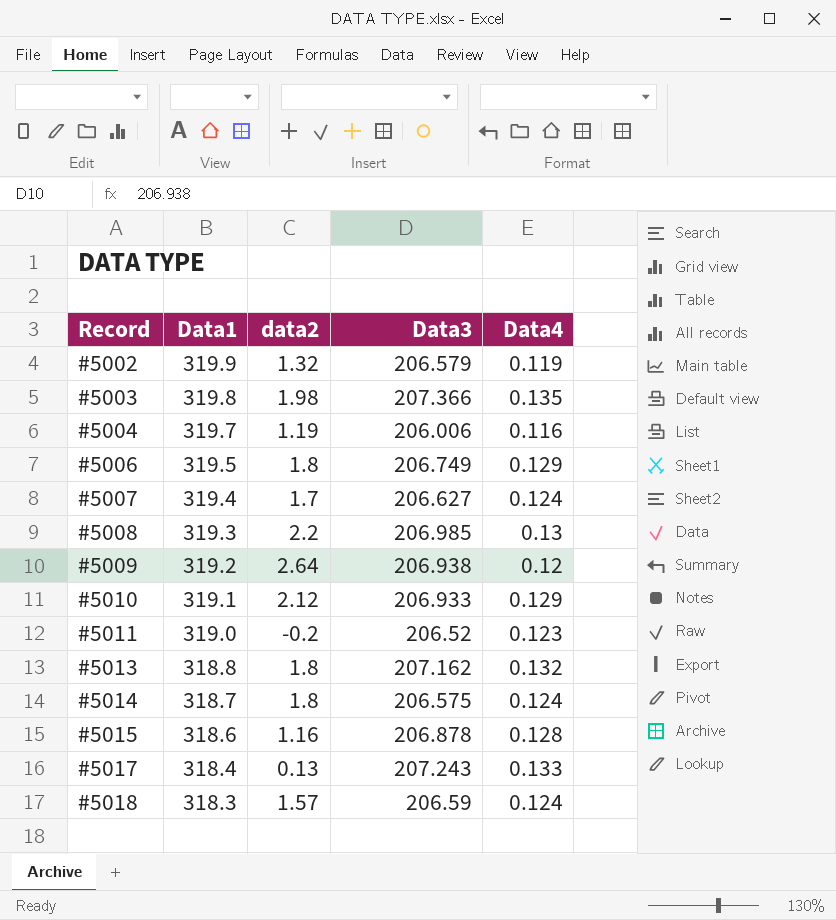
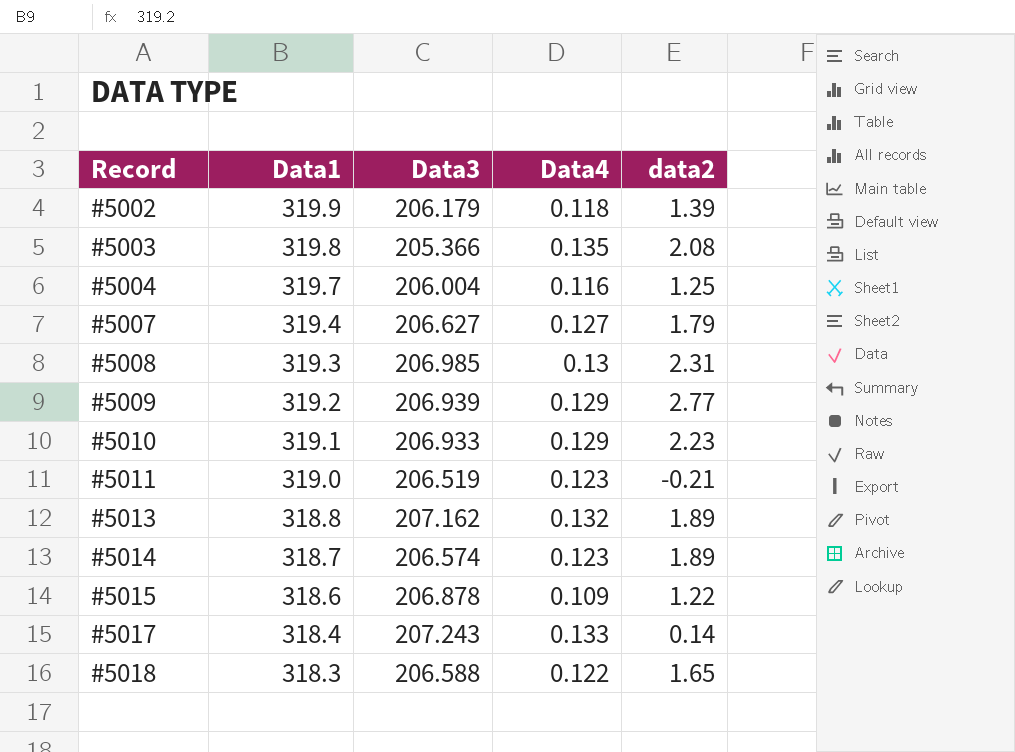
column data2 | position: 3 -> 5
row #5006: 319.5 | 1.8 | 206.749 | 0.129 -> none
#5002 | Data3: 206.579 -> 206.179
#5002 | Data4: 0.119 -> 0.118
#5002 | data2: 1.32 -> 1.39
#5003 | Data3: 207.366 -> 205.366
#5003 | data2: 1.98 -> 2.08
#5004 | Data3: 206.006 -> 206.004
#5004 | data2: 1.19 -> 1.25
#5007 | Data4: 0.124 -> 0.127
#5007 | data2: 1.7 -> 1.79
#5008 | data2: 2.2 -> 2.31
#5009 | Data3: 206.938 -> 206.939
#5009 | Data4: 0.12 -> 0.129
#5009 | data2: 2.64 -> 2.77
#5010 | data2: 2.12 -> 2.23
#5011 | Data3: 206.52 -> 206.519
#5011 | data2: -0.2 -> -0.21
#5013 | data2: 1.8 -> 1.89
#5014 | Data3: 206.575 -> 206.574
#5014 | Data4: 0.124 -> 0.123
#5014 | data2: 1.8 -> 1.89
#5015 | Data4: 0.128 -> 0.109
#5015 | data2: 1.16 -> 1.22
#5017 | data2: 0.13 -> 0.14
#5018 | Data3: 206.59 -> 206.588
#5018 | Data4: 0.124 -> 0.122
#5018 | data2: 1.57 -> 1.65

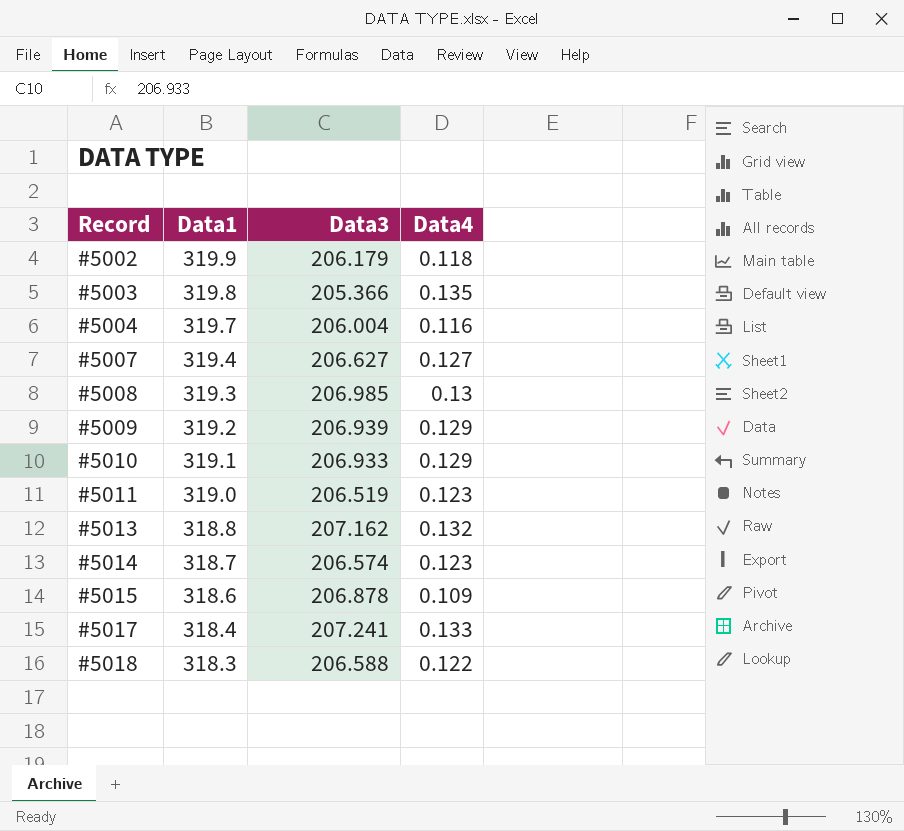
column data2 | position: 5 -> none
#5017 | Data3: 207.243 -> 207.241

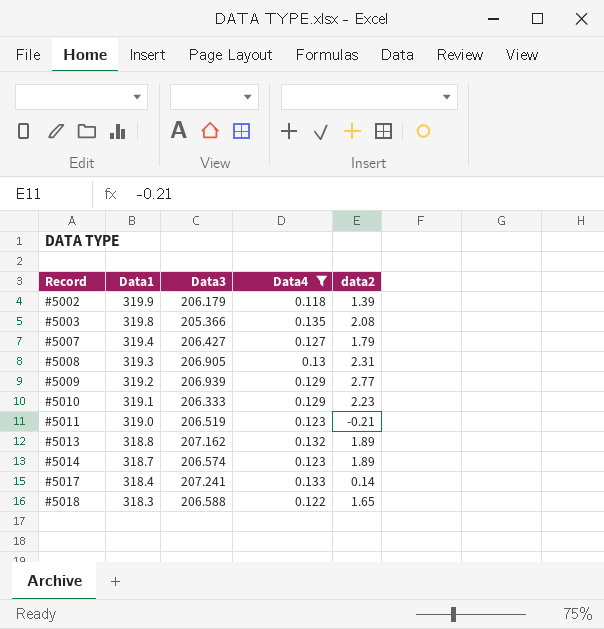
filter: none -> Data4 >= 0.118
column data2 | position: none -> 5
#5007 | Data3: 206.627 -> 206.427
#5008 | Data3: 206.985 -> 206.905
#5010 | Data3: 206.933 -> 206.333

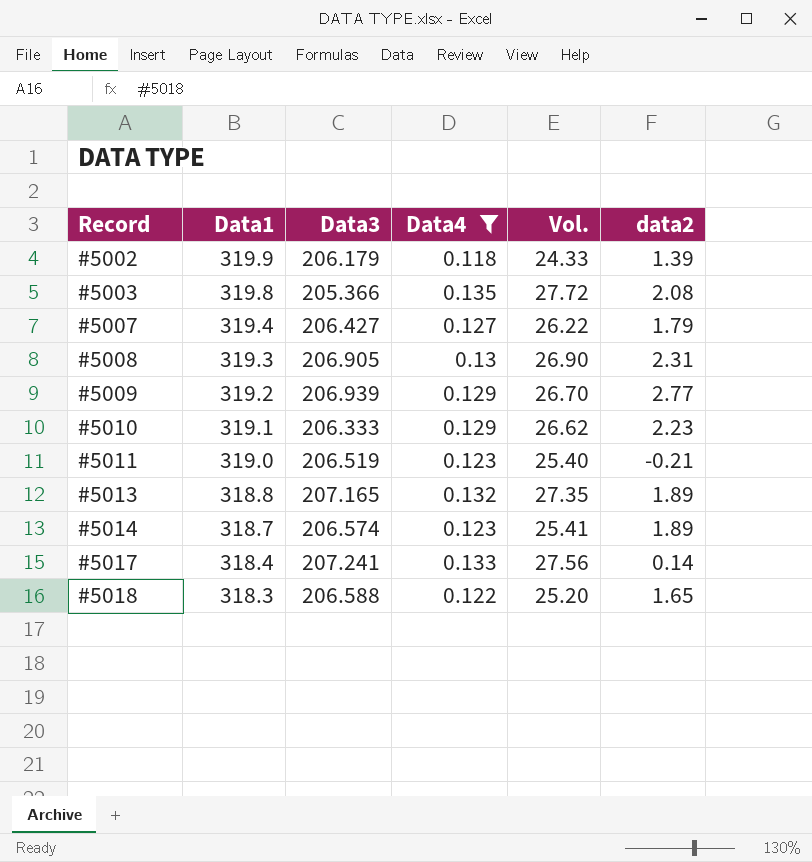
column Vol. | formula: none -> [Data3] * [Data4]
#5013 | Data3: 207.162 -> 207.165

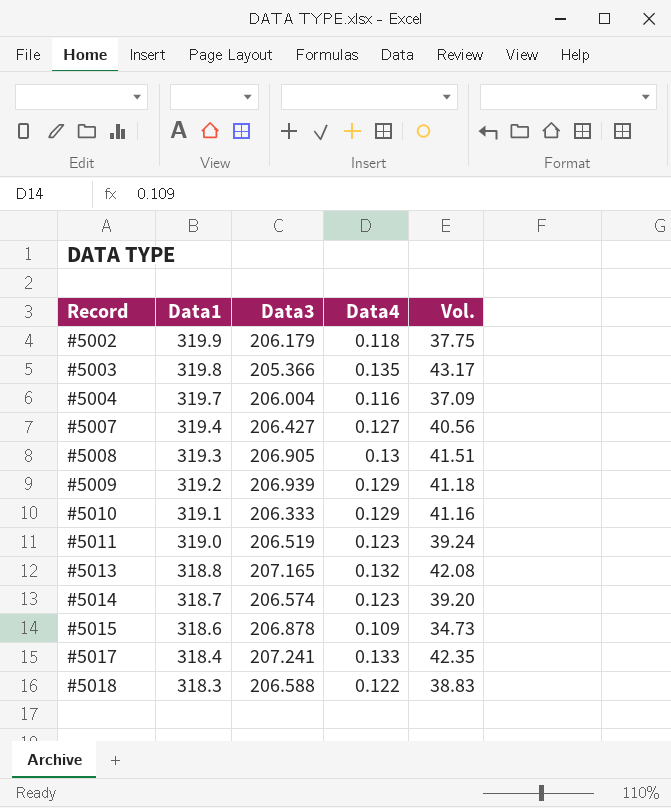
filter: Data4 >= 0.118 -> none
column data2 | position: 6 -> none
column Vol. | formula: [Data3] * [Data4] -> [Data1] * [Data4]

